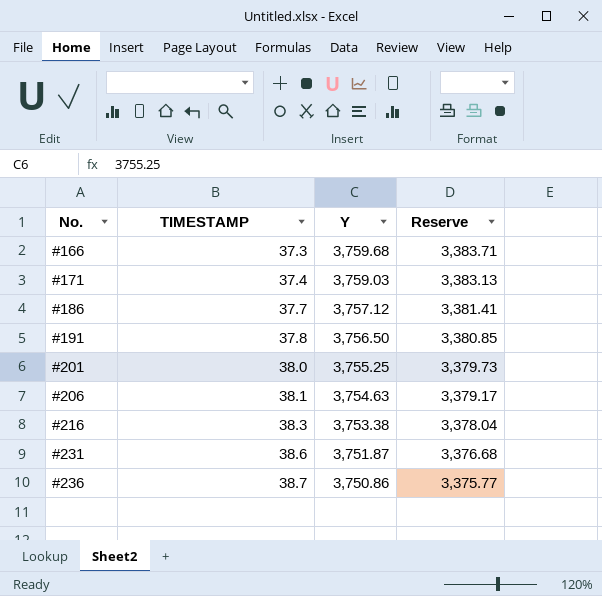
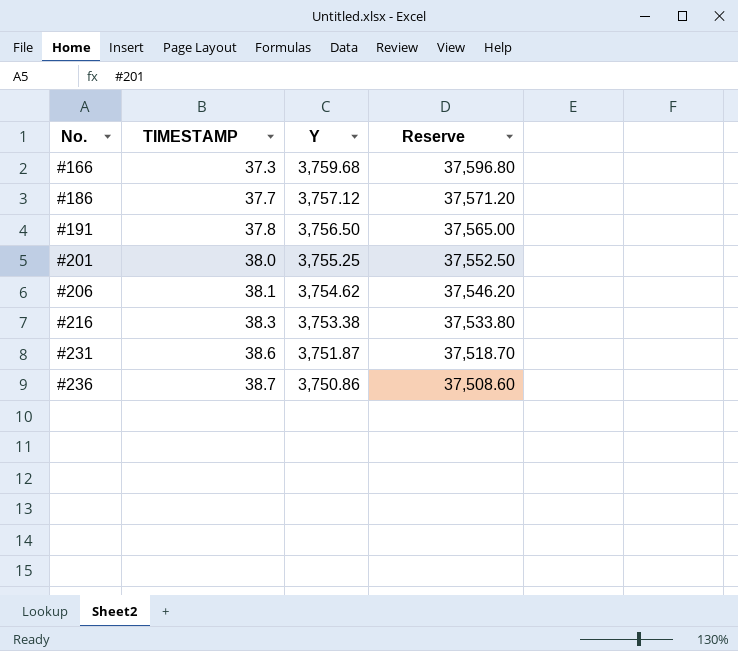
column Reserve | formula: [Y] * 0.9 -> [Y] * 10
row #171: 37.4 | 3,759.03 | 3,383.13 -> none
#206 | Y: 3,754.63 -> 3,754.62

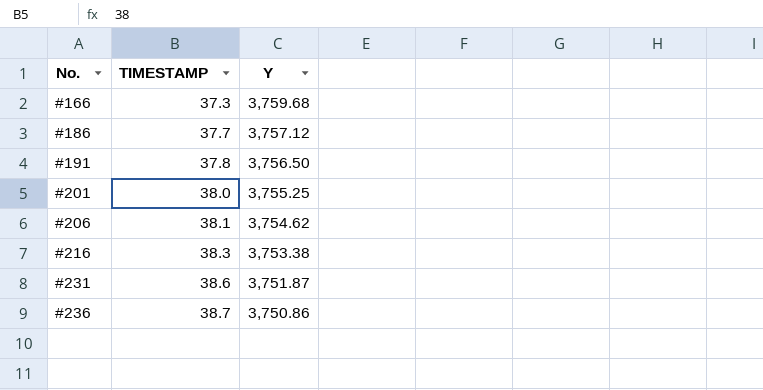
column Reserve | formula: [Y] * 10 -> none

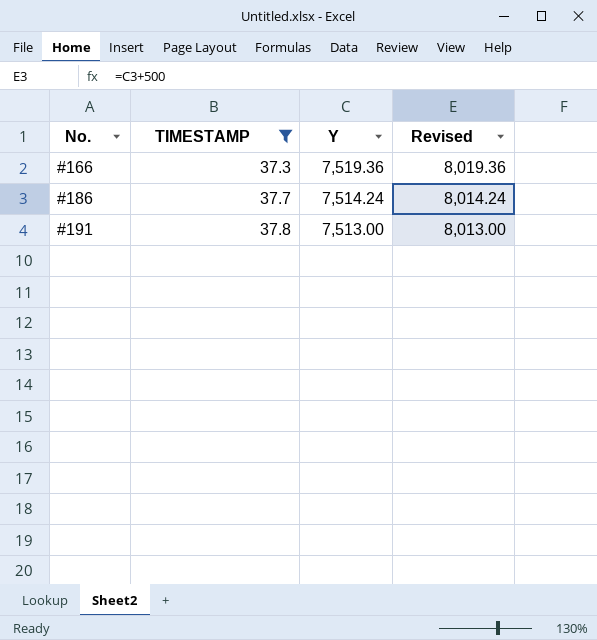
filter: none -> TIMESTAMP <= 37.8
column Revised | formula: none -> [Y] + 500
#166 | Y: 3,759.68 -> 7,519.36
#186 | Y: 3,757.12 -> 7,514.24
#191 | Y: 3,756.50 -> 7,513.00

